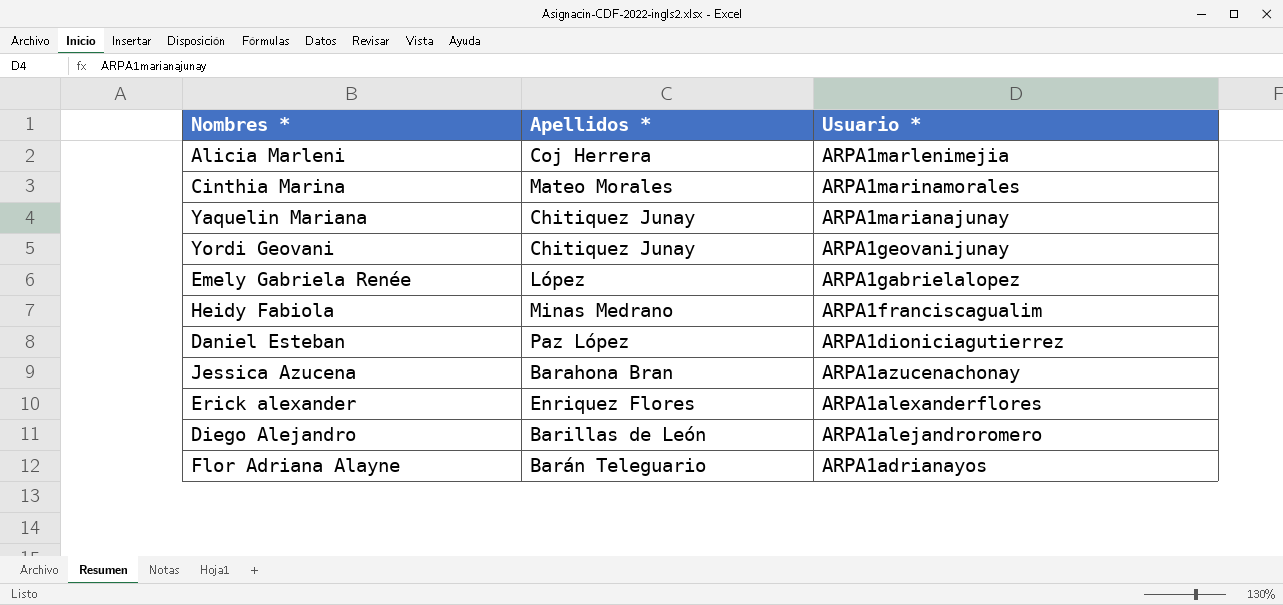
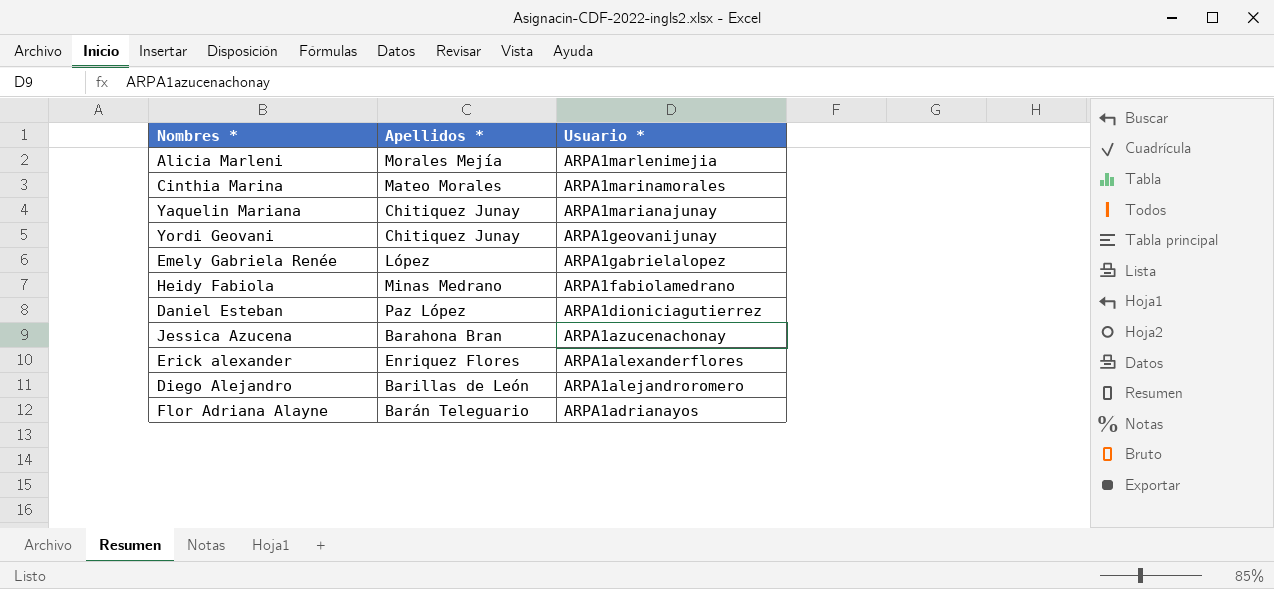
Alicia Marleni | Apellidos *: Coj Herrera -> Morales Mejía
Heidy Fabiola | Usuario *: ARPA1franciscagualim -> ARPA1fabiolamedrano

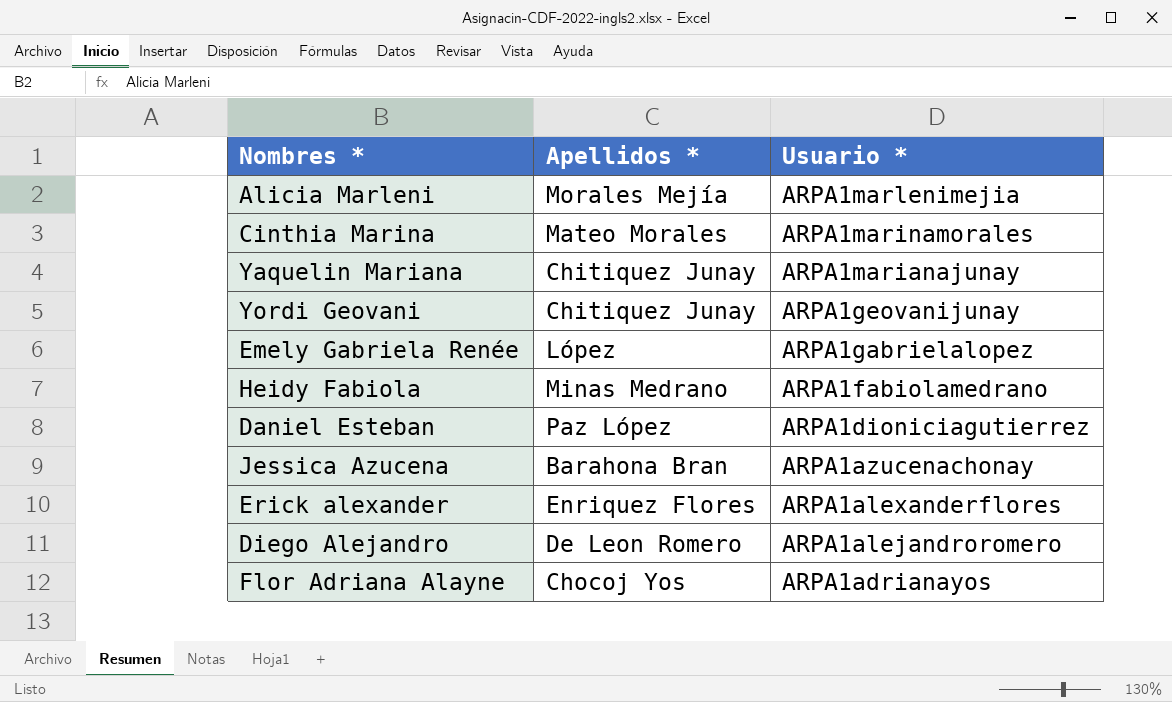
Diego Alejandro | Apellidos *: Barillas de León -> De Leon Romero
Flor Adriana Alayne | Apellidos *: Barán Teleguario -> Chocoj Yos

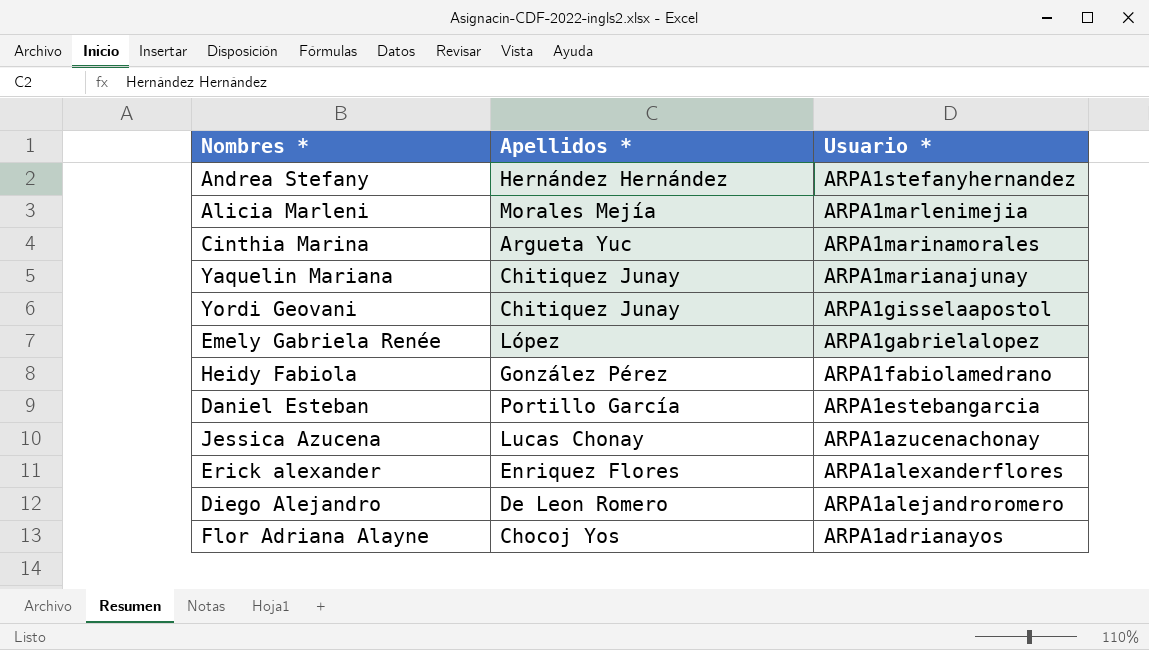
row Andrea Stefany: none -> Hernández Hernández | ARPA1stefanyhernandez
Cinthia Marina | Apellidos *: Mateo Morales -> Argueta Yuc
Yordi Geovani | Usuario *: ARPA1geovanijunay -> ARPA1gisselaapostol
Heidy Fabiola | Apellidos *: Minas Medrano -> González Pérez
Daniel Esteban | Apellidos *: Paz López -> Portillo García
Daniel Esteban | Usuario *: ARPA1dioniciagutierrez -> ARPA1estebangarcia
Jessica Azucena | Apellidos *: Barahona Bran -> Lucas Chonay

